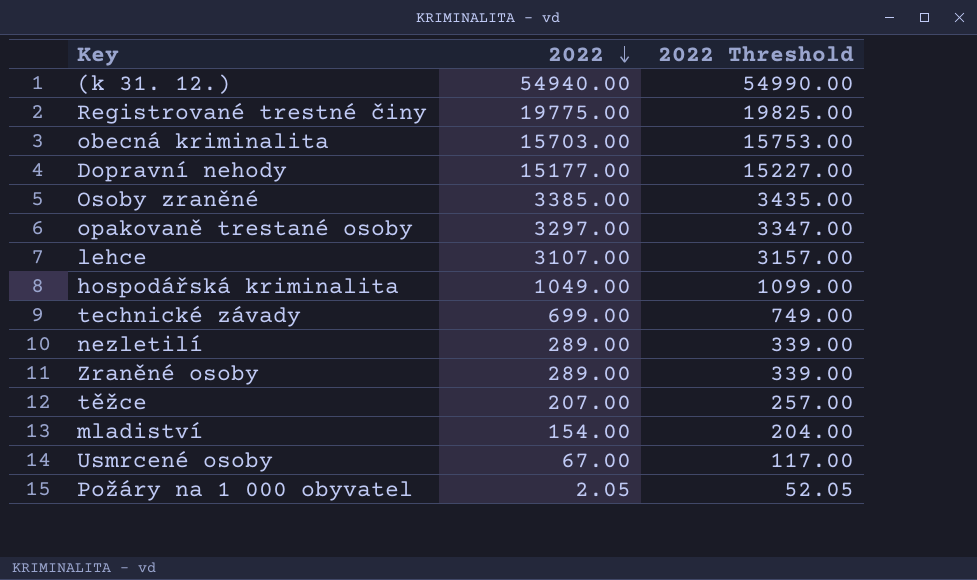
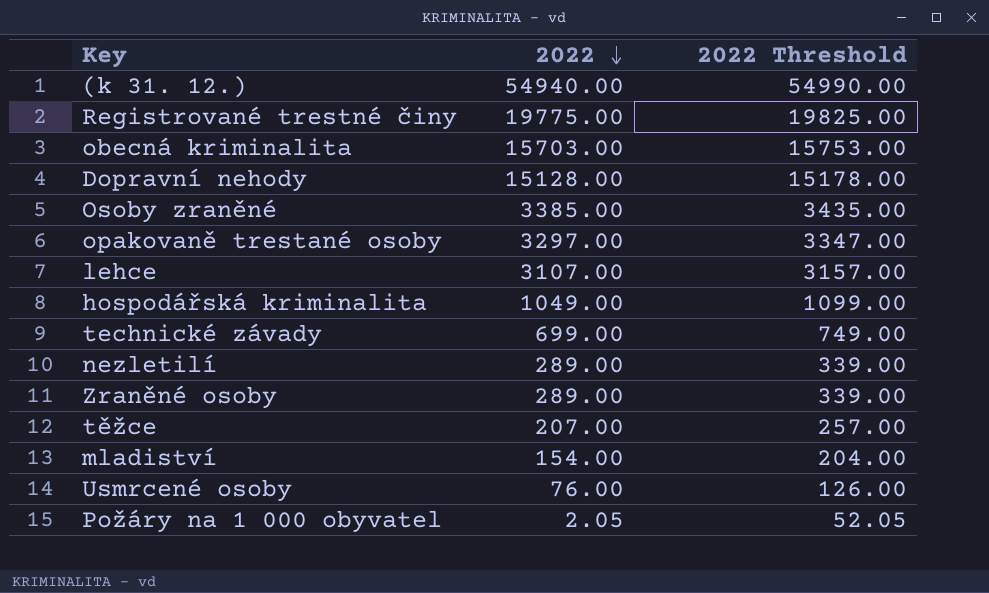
Dopravní nehody | 2022: 15177.00 -> 15128.00
Dopravní nehody | 2022 Threshold: 15227.00 -> 15178.00
Usmrcené osoby | 2022: 67.00 -> 76.00
Usmrcené osoby | 2022 Threshold: 117.00 -> 126.00

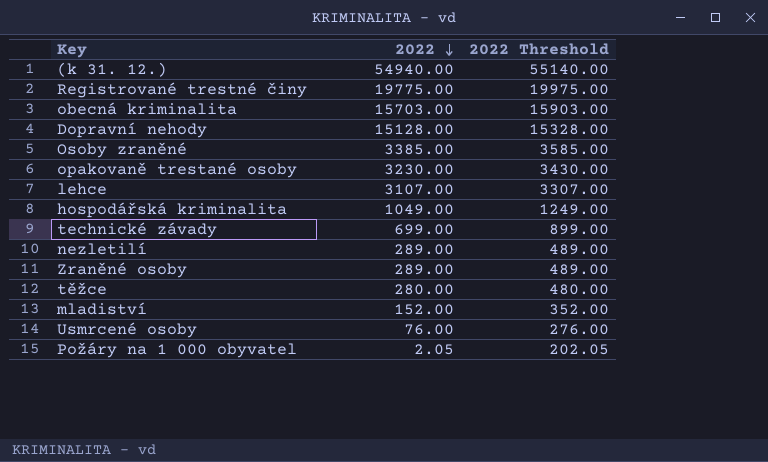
column 2022 Threshold | formula: [2022] + 50 -> [2022] + 200
opakovaně trestané osoby | 2022: 3297.00 -> 3230.00
těžce | 2022: 207.00 -> 280.00
mladiství | 2022: 154.00 -> 152.00

